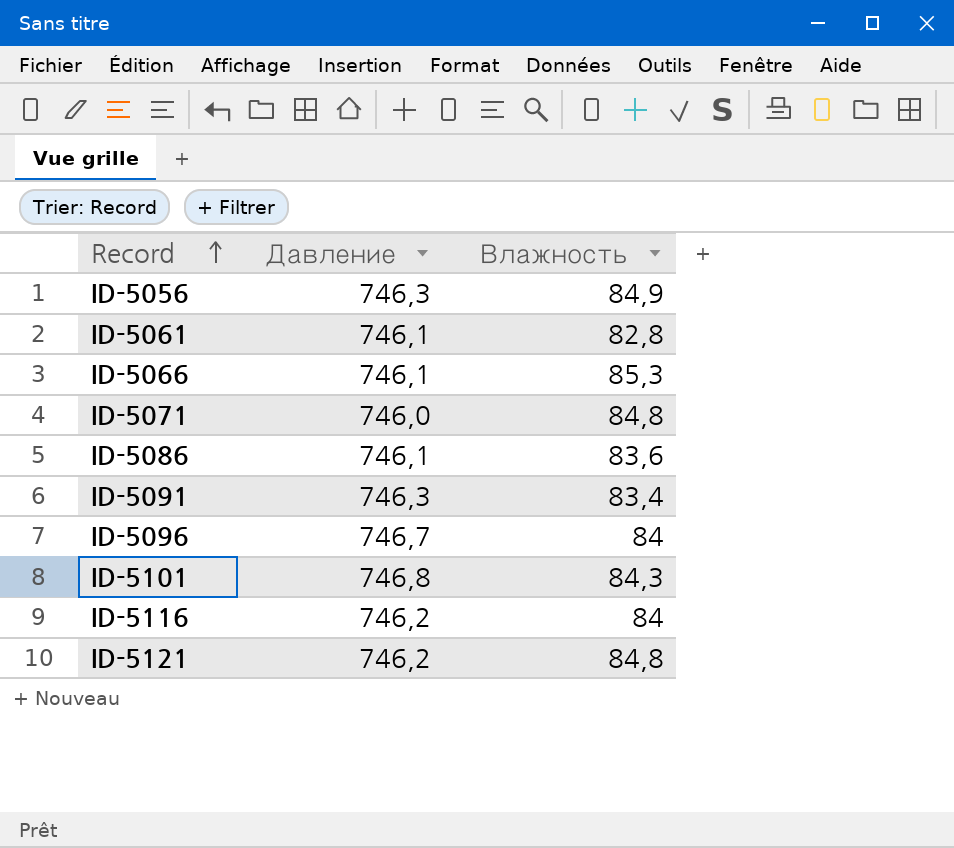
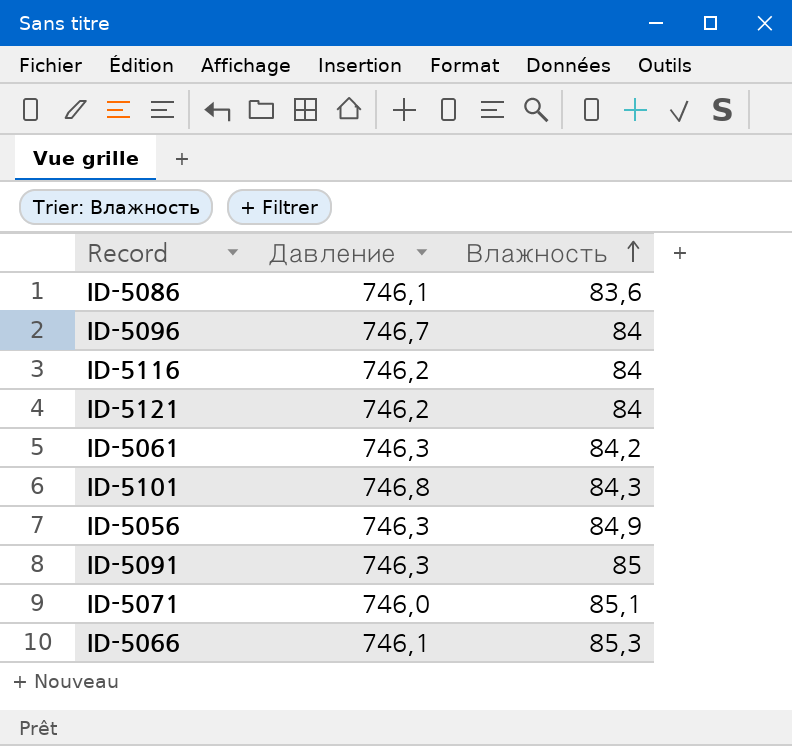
row order: Record ascending -> Влажность ascending
ID-5121 | Влажность: 84,8 -> 84
ID-5061 | Давление: 746,1 -> 746,3
ID-5061 | Влажность: 82,8 -> 84,2
ID-5091 | Влажность: 83,4 -> 85
ID-5071 | Влажность: 84,8 -> 85,1

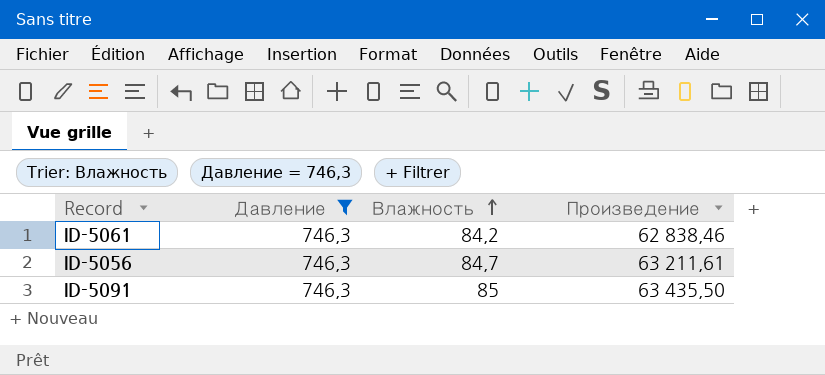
filter: none -> Давление = 746,3
column Произведение | formula: none -> [Давление] * [Влажность]
ID-5056 | Влажность: 84,9 -> 84,7

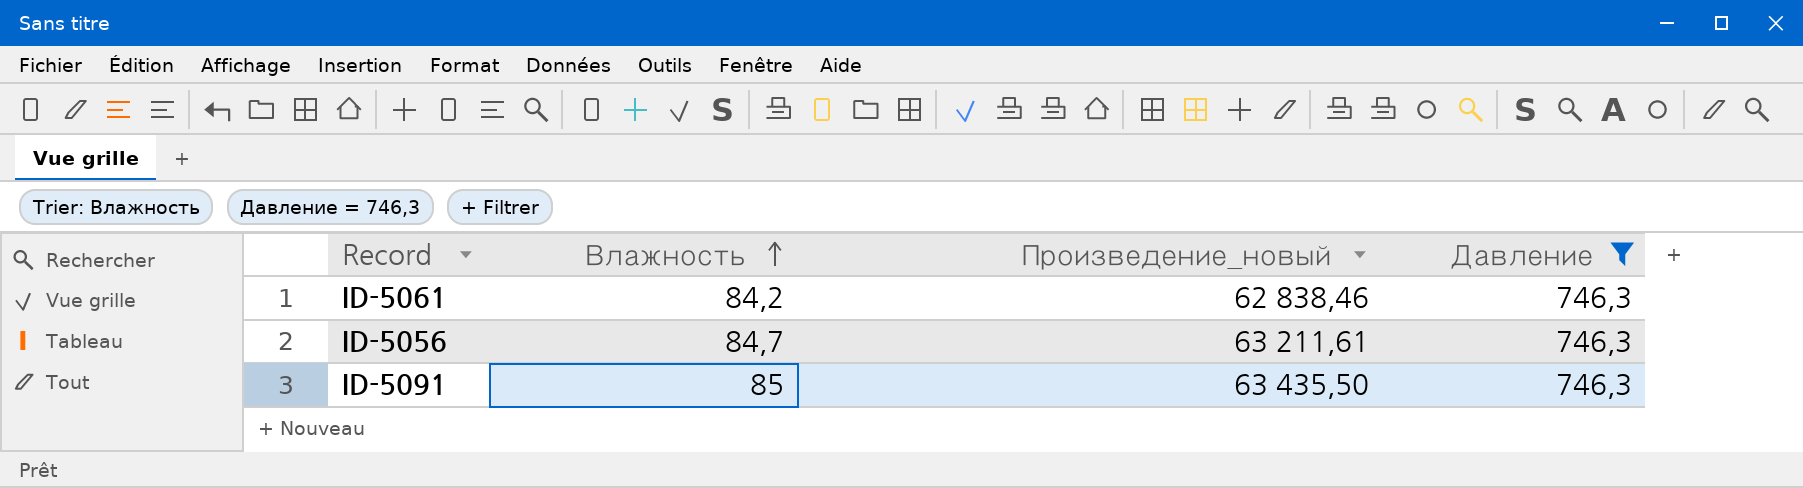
column name: Произведение -> Произведение_новый
column Давление | position: 2 -> 4

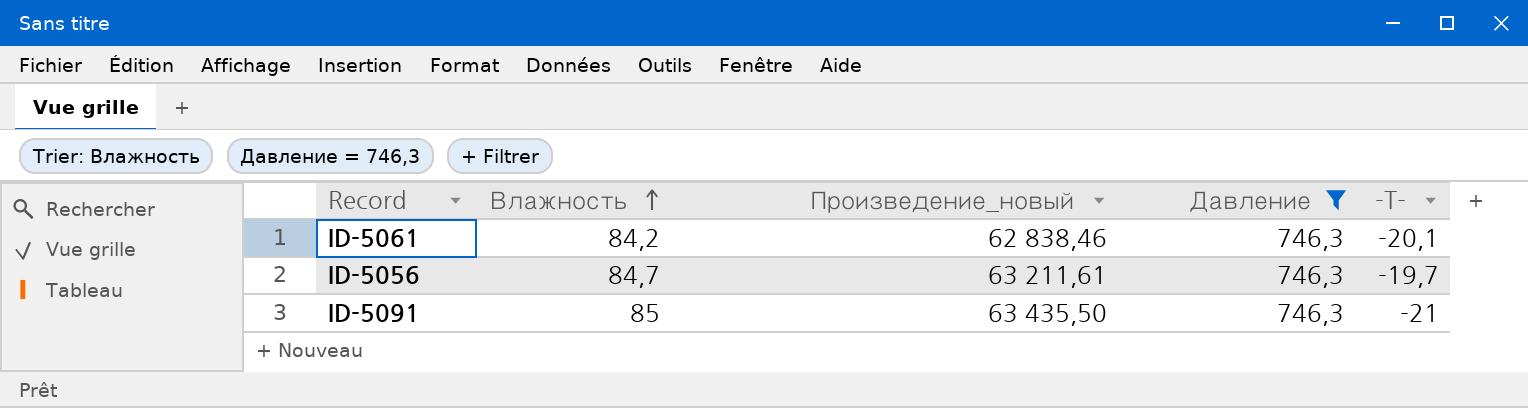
column -T- | position: none -> 5

